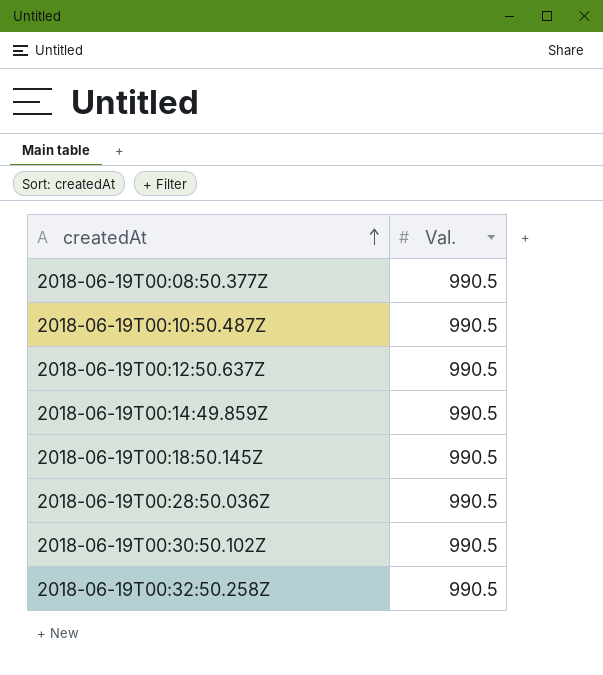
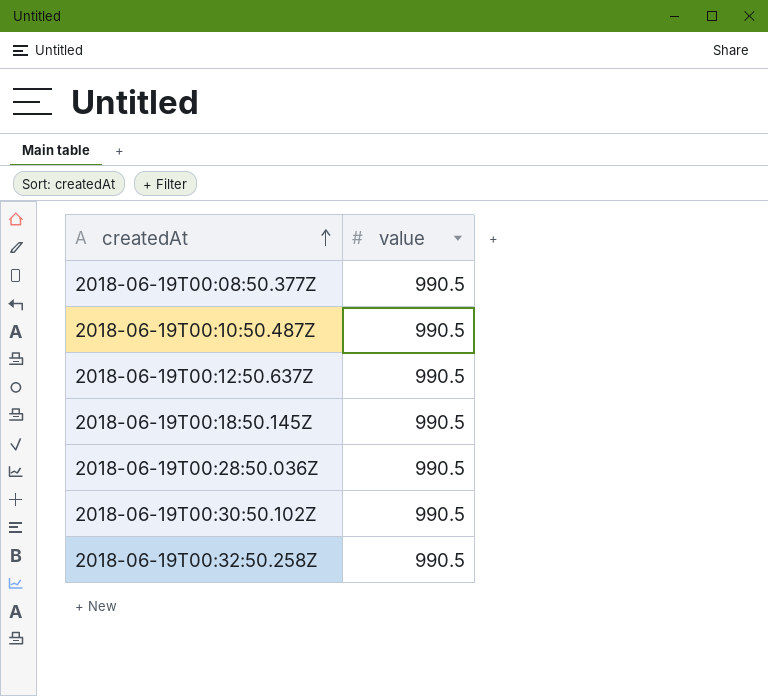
column name: Val. -> value
row 2018-06-19T00:14:49.859Z: 990.5 -> none

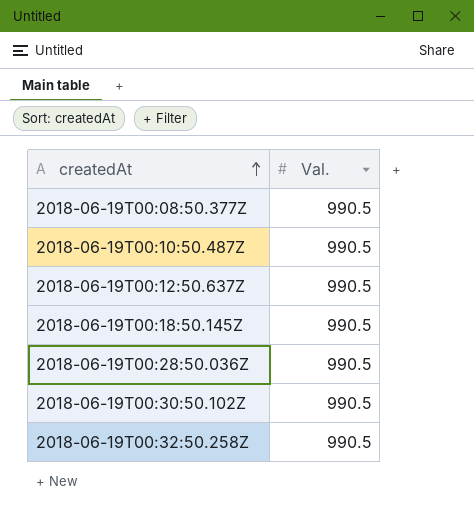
column name: value -> Val.

